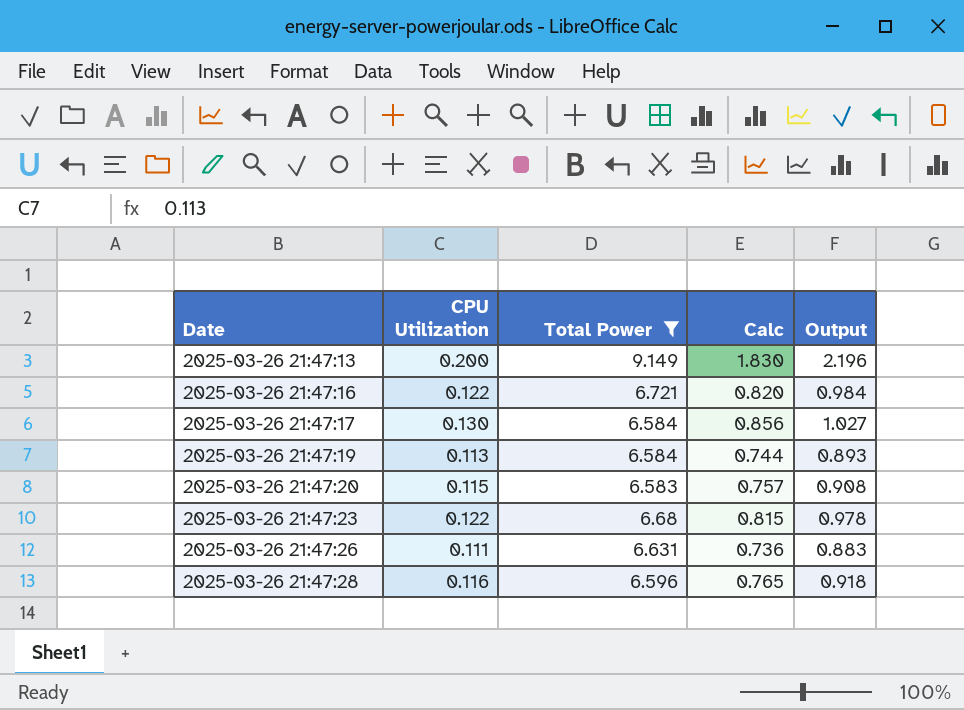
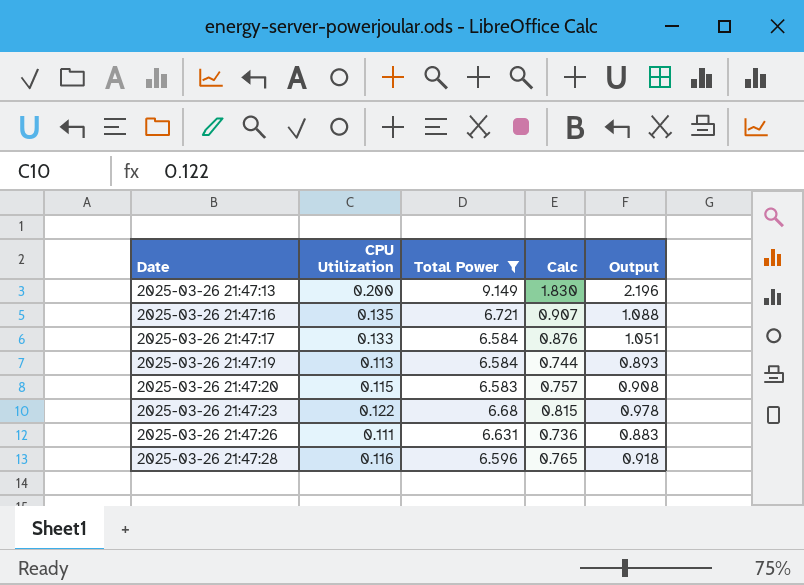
2025-03-26 21:47:16 | CPU Utilization: 0.122 -> 0.135
2025-03-26 21:47:16 | Calc: 0.820 -> 0.907
2025-03-26 21:47:16 | Output: 0.984 -> 1.088
2025-03-26 21:47:17 | CPU Utilization: 0.130 -> 0.133
2025-03-26 21:47:17 | Calc: 0.856 -> 0.876
2025-03-26 21:47:17 | Output: 1.027 -> 1.051

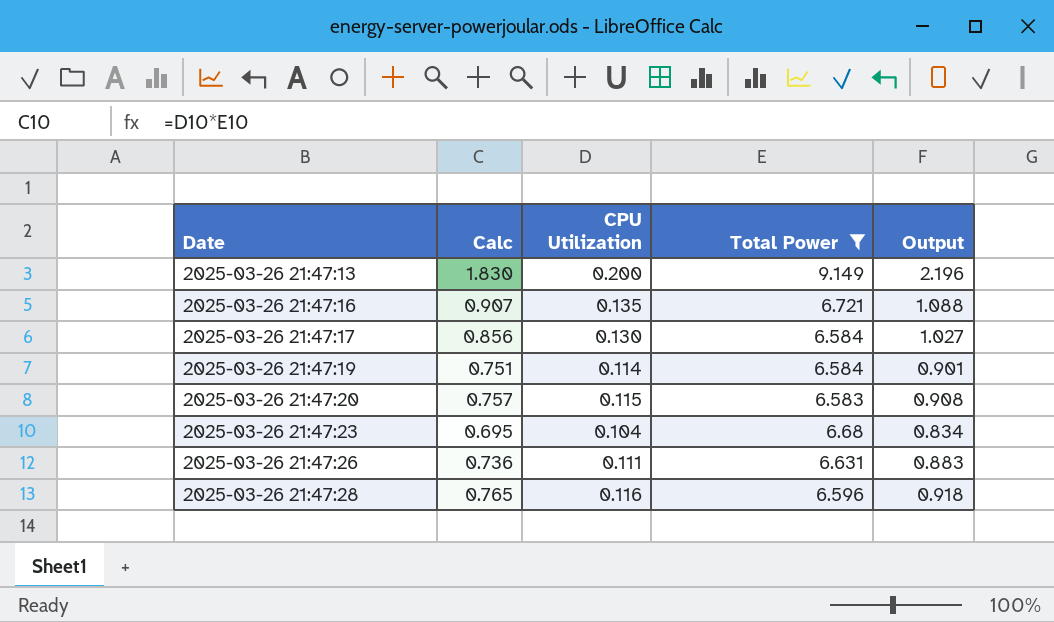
column Calc | position: 4 -> 2
2025-03-26 21:47:17 | Calc: 0.876 -> 0.856
2025-03-26 21:47:17 | CPU Utilization: 0.133 -> 0.130
2025-03-26 21:47:17 | Output: 1.051 -> 1.027
2025-03-26 21:47:19 | Calc: 0.744 -> 0.751
2025-03-26 21:47:19 | CPU Utilization: 0.113 -> 0.114
2025-03-26 21:47:19 | Output: 0.893 -> 0.901
2025-03-26 21:47:23 | Calc: 0.815 -> 0.695
2025-03-26 21:47:23 | CPU Utilization: 0.122 -> 0.104
2025-03-26 21:47:23 | Output: 0.978 -> 0.834

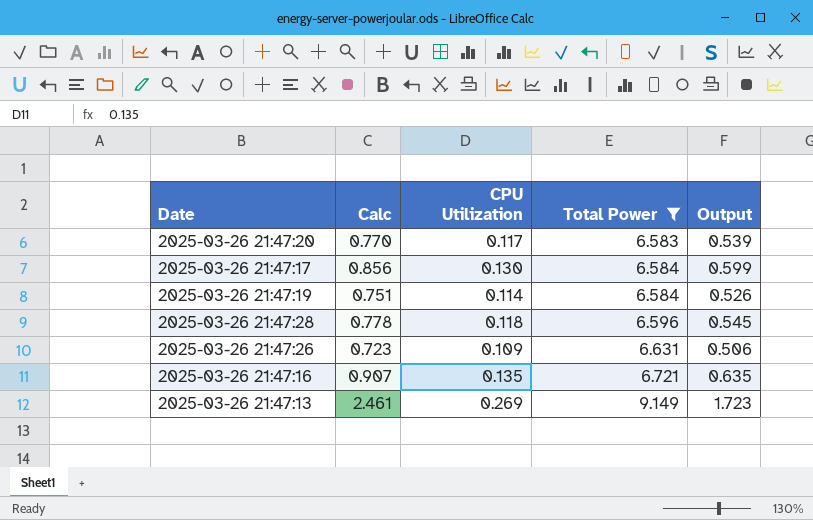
row order: Date ascending -> Total Power ascending
column Output | formula: [Calc] * 1.2 -> [Calc] * 0.7
row 2025-03-26 21:47:23: 0.695 | 0.104 | 6.68 | 0.834 -> none
2025-03-26 21:47:20 | Calc: 0.757 -> 0.770
2025-03-26 21:47:20 | CPU Utilization: 0.115 -> 0.117
2025-03-26 21:47:28 | Calc: 0.765 -> 0.778
2025-03-26 21:47:28 | CPU Utilization: 0.116 -> 0.118
2025-03-26 21:47:26 | Calc: 0.736 -> 0.723
2025-03-26 21:47:26 | CPU Utilization: 0.111 -> 0.109
2025-03-26 21:47:13 | Calc: 1.830 -> 2.461
2025-03-26 21:47:13 | CPU Utilization: 0.200 -> 0.269

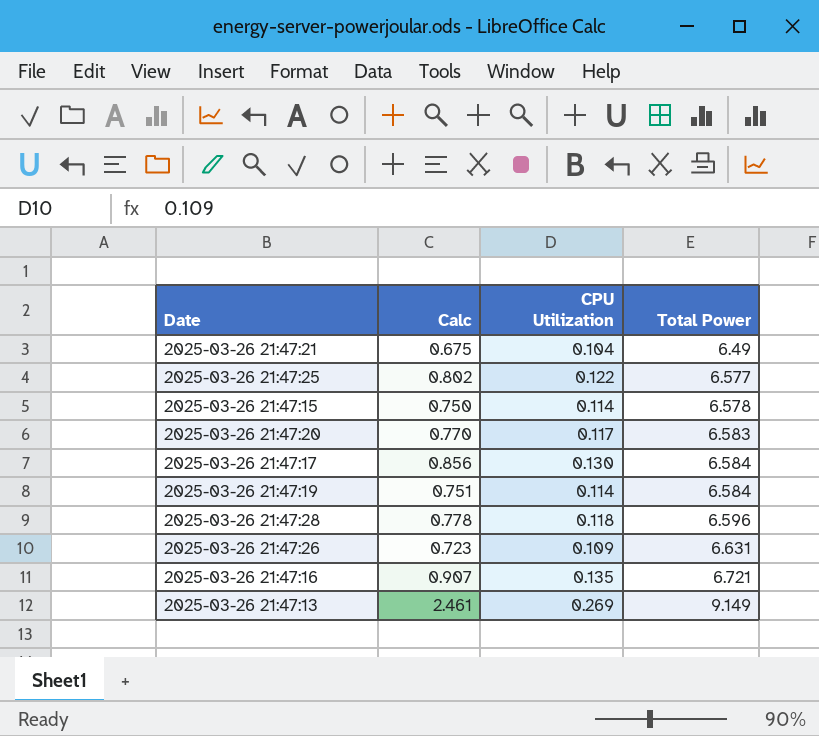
filter: Total Power >= 6.583 -> none
column Output | formula: [Calc] * 0.7 -> none

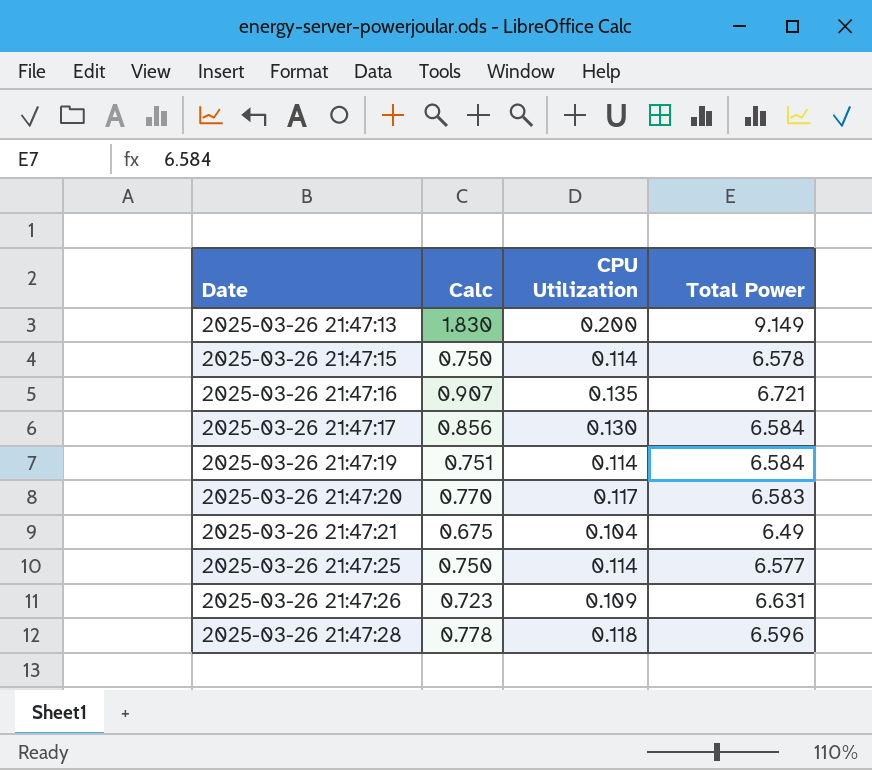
row order: Total Power ascending -> Date ascending
2025-03-26 21:47:13 | Calc: 2.461 -> 1.830
2025-03-26 21:47:13 | CPU Utilization: 0.269 -> 0.200
2025-03-26 21:47:25 | Calc: 0.802 -> 0.750
2025-03-26 21:47:25 | CPU Utilization: 0.122 -> 0.114

